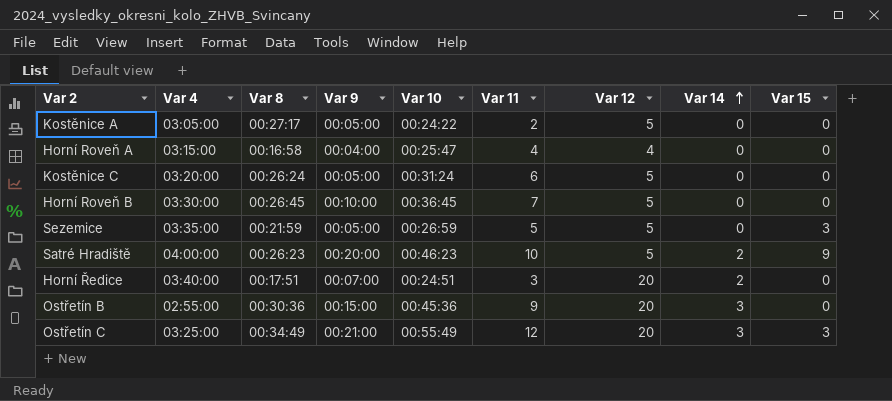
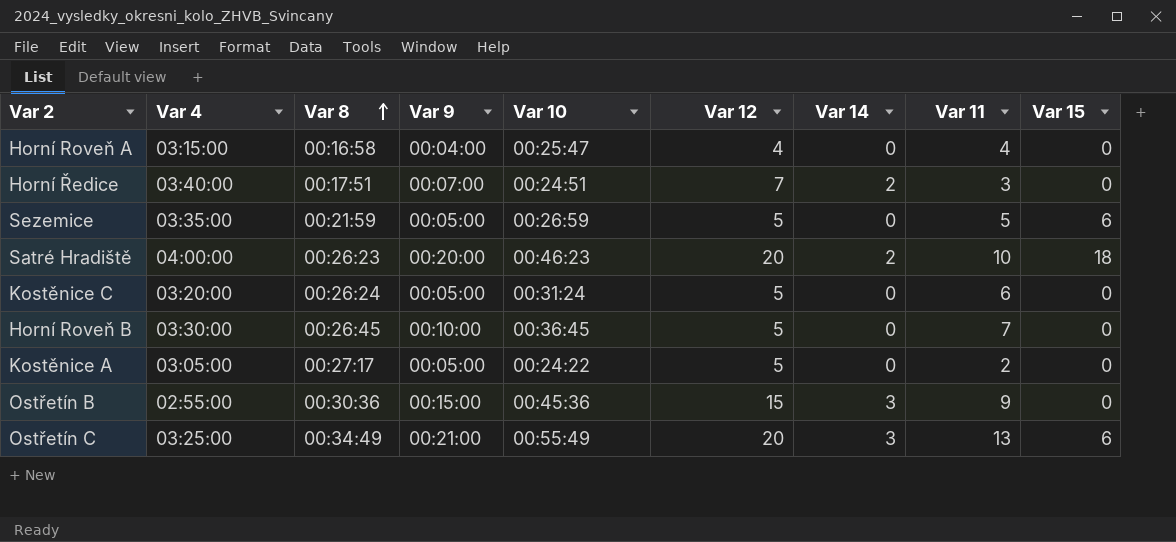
row order: Var 14 ascending -> Var 8 ascending
column Var 11 | position: 6 -> 8
Horní Ředice | Var 12: 20 -> 7
Sezemice | Var 15: 3 -> 6
Satré Hradiště | Var 12: 5 -> 20
Satré Hradiště | Var 15: 9 -> 18
Ostřetín B | Var 12: 20 -> 15
Ostřetín C | Var 11: 12 -> 13
Ostřetín C | Var 15: 3 -> 6

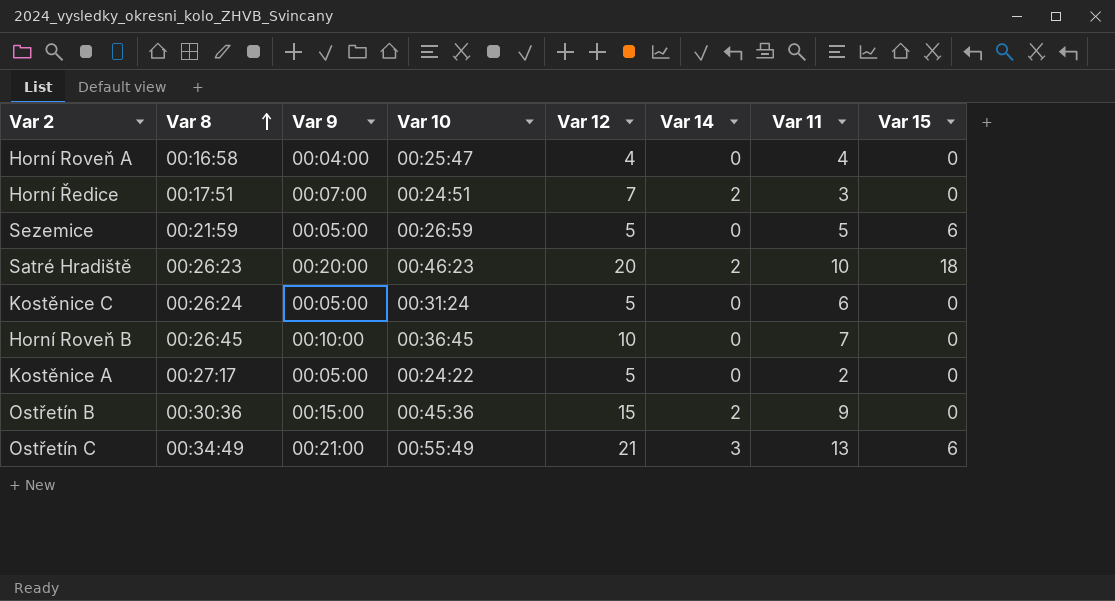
column Var 4 | position: 2 -> none
Horní Roveň B | Var 12: 5 -> 10
Ostřetín B | Var 14: 3 -> 2
Ostřetín C | Var 12: 20 -> 21

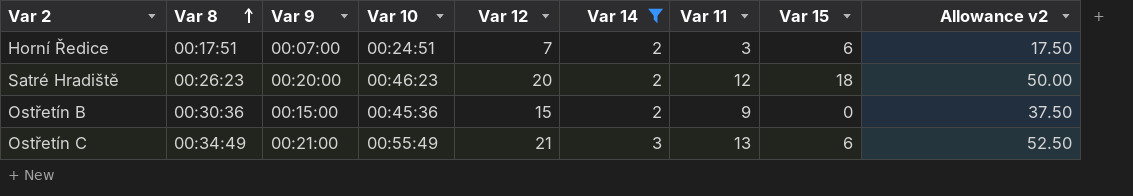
filter: none -> Var 14 != 0
column Allowance v2 | formula: none -> [Var 12] * 2.5
Horní Ředice | Var 15: 0 -> 6
Satré Hradiště | Var 11: 10 -> 12

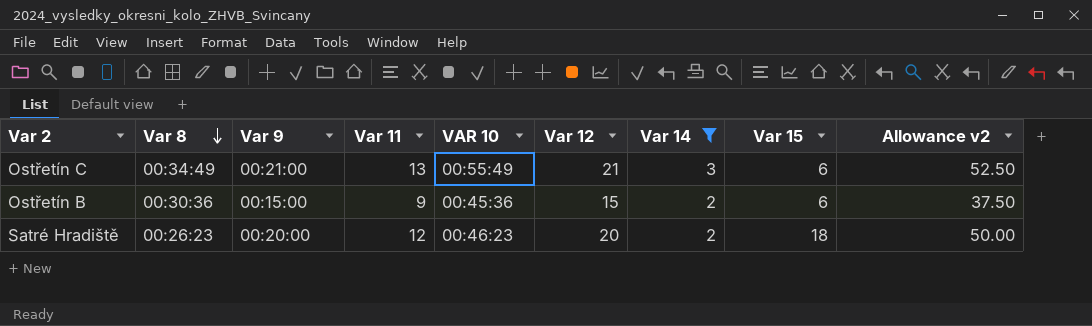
row order: Var 8 ascending -> Var 8 descending
column Var 11 | position: 7 -> 4
column name: Var 10 -> VAR 10
row Horní Ředice: 00:17:51 | 00:07:00 | 00:24:51 | 7 | 2 | 3 | 6 | 17.50 -> none
Ostřetín B | Var 15: 0 -> 6

